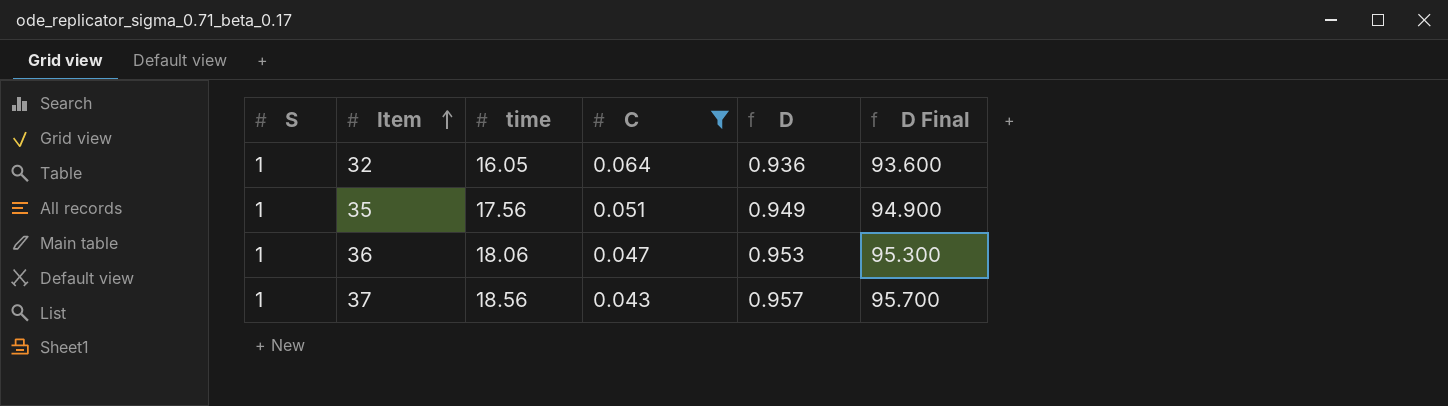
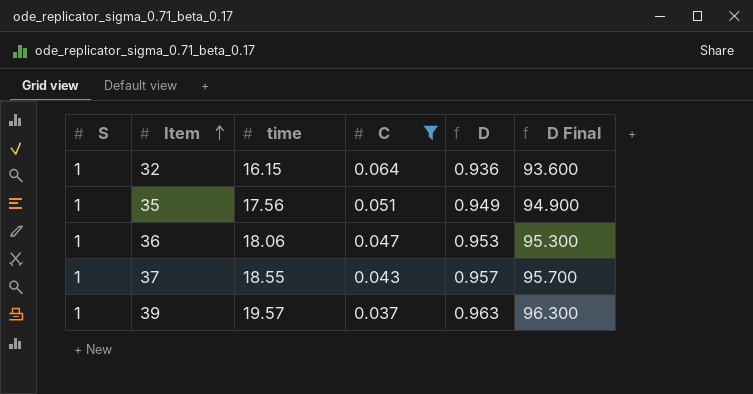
32 | time: 16.05 -> 16.15
37 | time: 18.56 -> 18.55
row 39: none -> 1 | 19.57 | 0.037 | 0.963 | 96.300

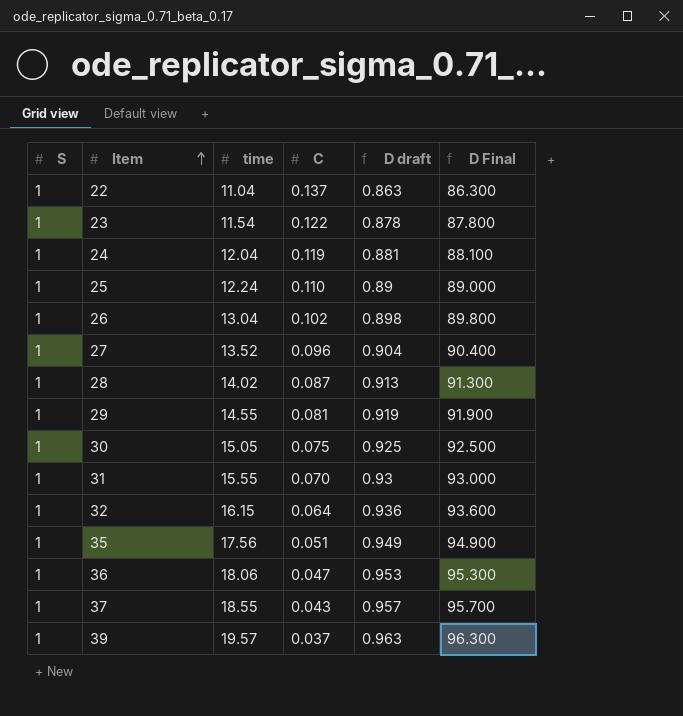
filter: C <= 0.064 -> none
column name: D -> D draft

